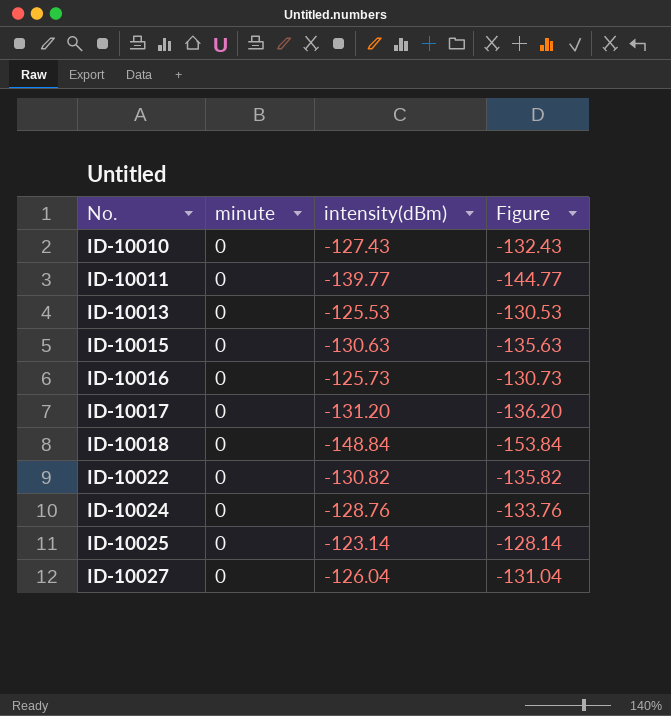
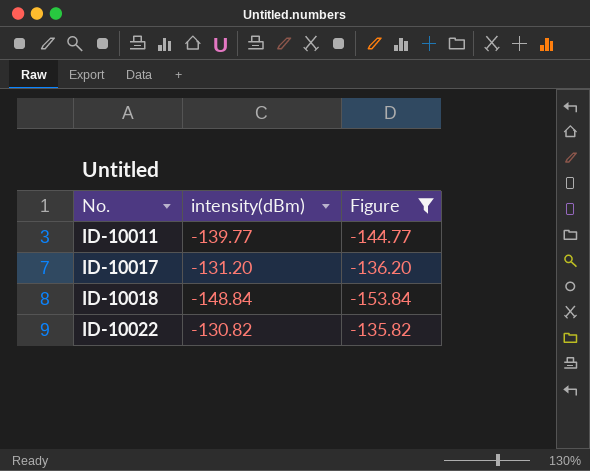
filter: none -> Figure <= -135.82
column minute | position: 2 -> none

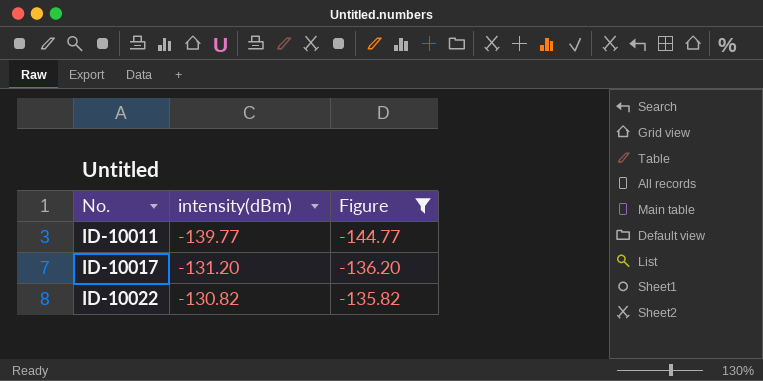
row ID-10018: -148.84 | -153.84 -> none

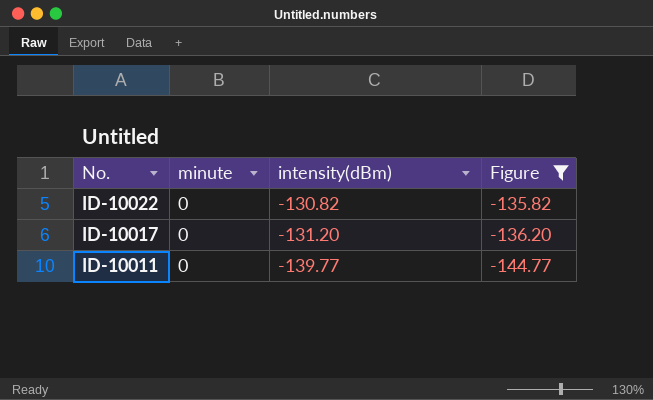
row order: No. ascending -> No. descending
column minute | position: none -> 2

